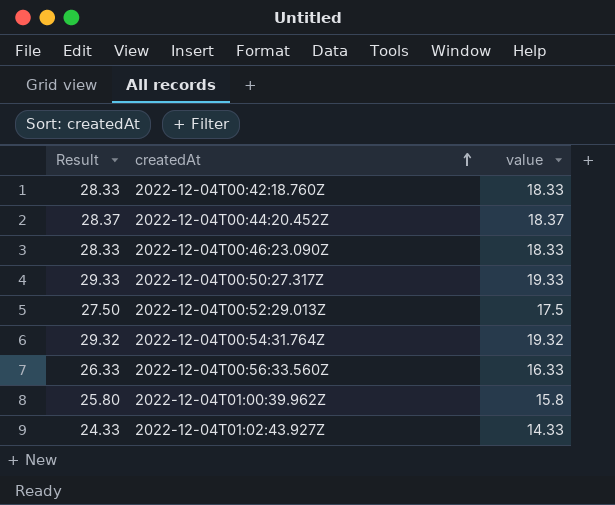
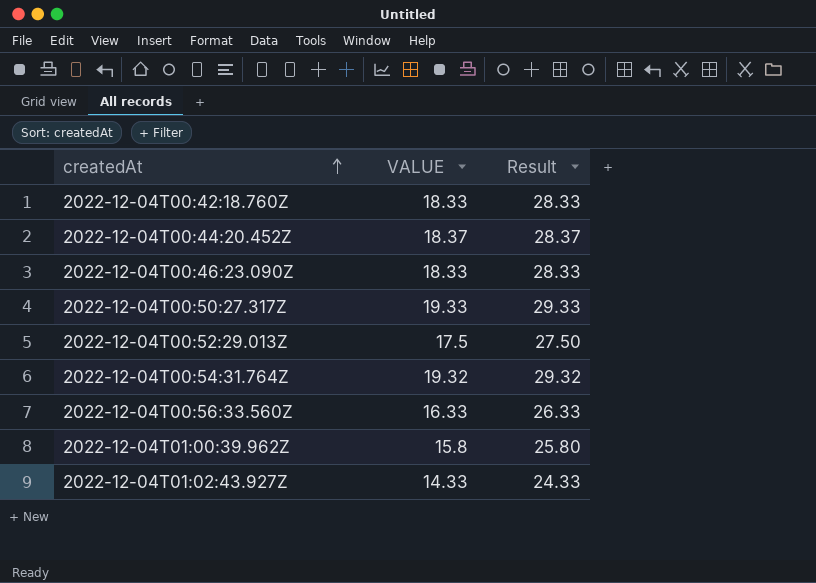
column name: value -> VALUE
column Result | position: 1 -> 3

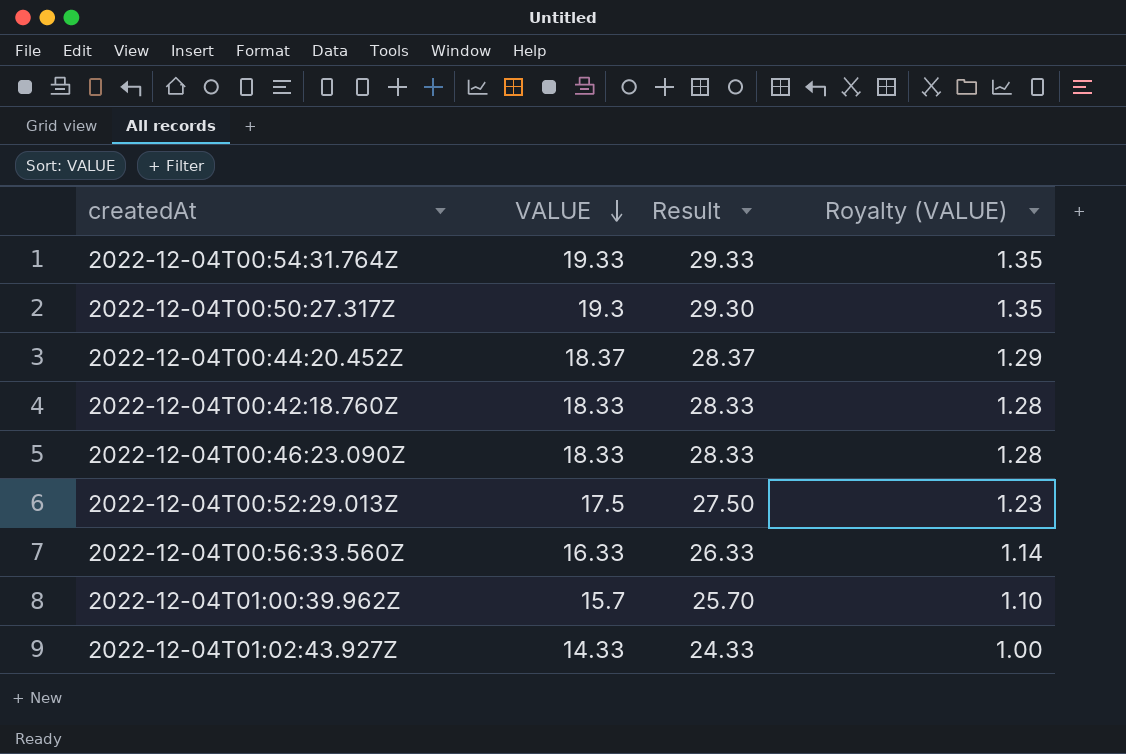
row order: createdAt ascending -> VALUE descending
column Royalty (VALUE) | formula: none -> [VALUE] * 0.07
2022-12-04T00:54:31.764Z | VALUE: 19.32 -> 19.33
2022-12-04T00:54:31.764Z | Result: 29.32 -> 29.33
2022-12-04T00:50:27.317Z | VALUE: 19.33 -> 19.3
2022-12-04T00:50:27.317Z | Result: 29.33 -> 29.30
2022-12-04T01:00:39.962Z | VALUE: 15.8 -> 15.7
2022-12-04T01:00:39.962Z | Result: 25.80 -> 25.70

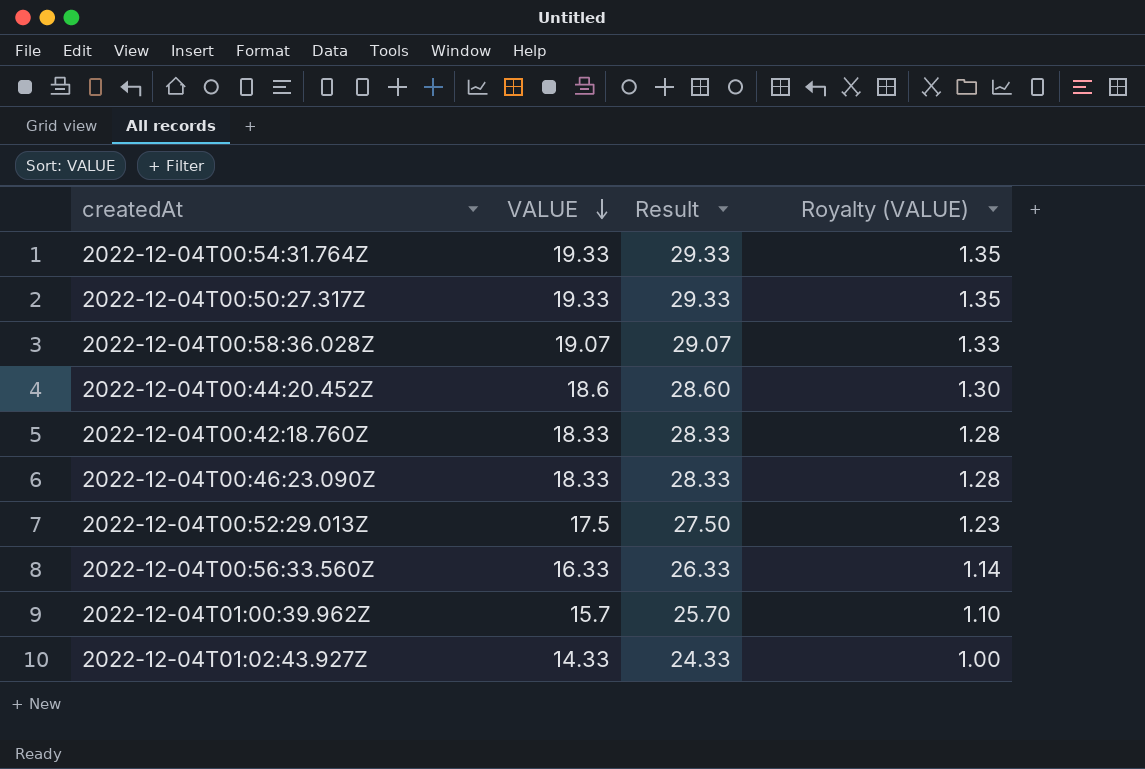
2022-12-04T00:50:27.317Z | VALUE: 19.3 -> 19.33
2022-12-04T00:50:27.317Z | Result: 29.30 -> 29.33
row 2022-12-04T00:58:36.028Z: none -> 19.07 | 29.07 | 1.33
2022-12-04T00:44:20.452Z | VALUE: 18.37 -> 18.6
2022-12-04T00:44:20.452Z | Result: 28.37 -> 28.60
2022-12-04T00:44:20.452Z | Royalty (VALUE): 1.29 -> 1.30

